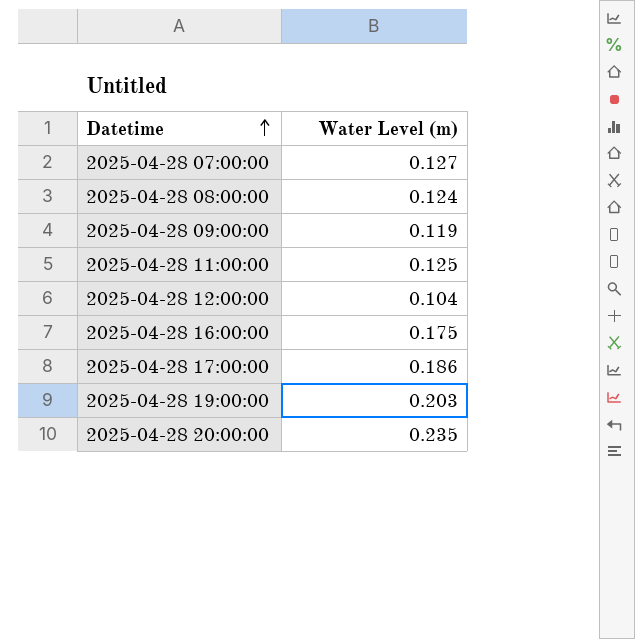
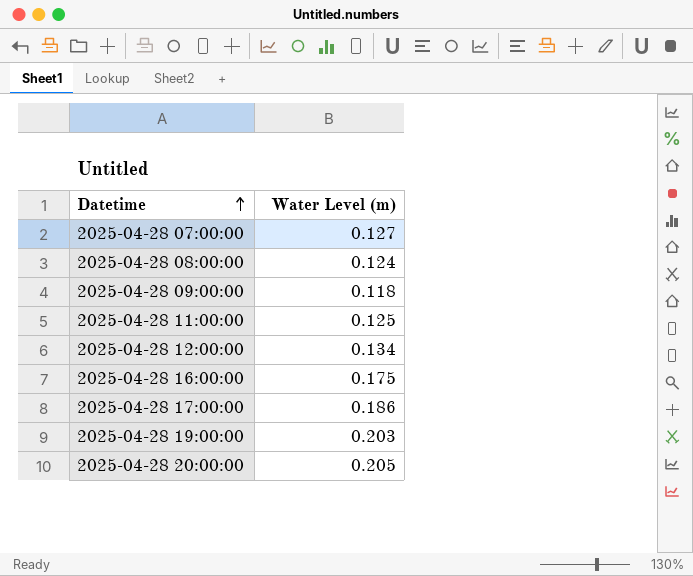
2025-04-28 09:00:00 | Water Level (m): 0.119 -> 0.118
2025-04-28 12:00:00 | Water Level (m): 0.104 -> 0.134
2025-04-28 20:00:00 | Water Level (m): 0.235 -> 0.205

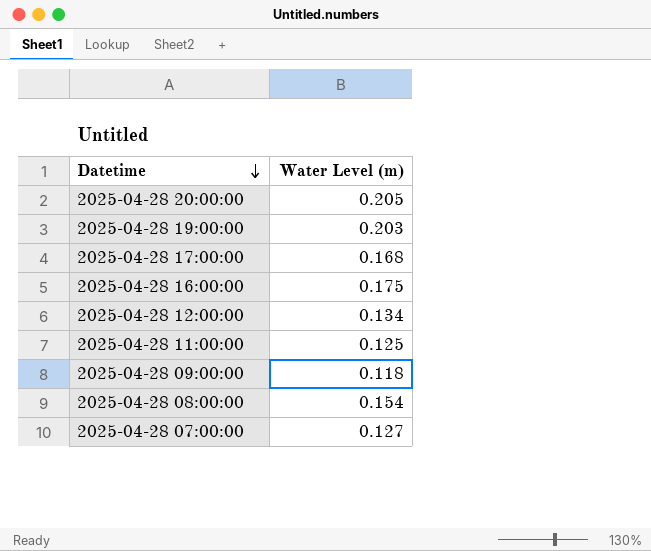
row order: Datetime ascending -> Datetime descending
2025-04-28 17:00:00 | Water Level (m): 0.186 -> 0.168
2025-04-28 08:00:00 | Water Level (m): 0.124 -> 0.154

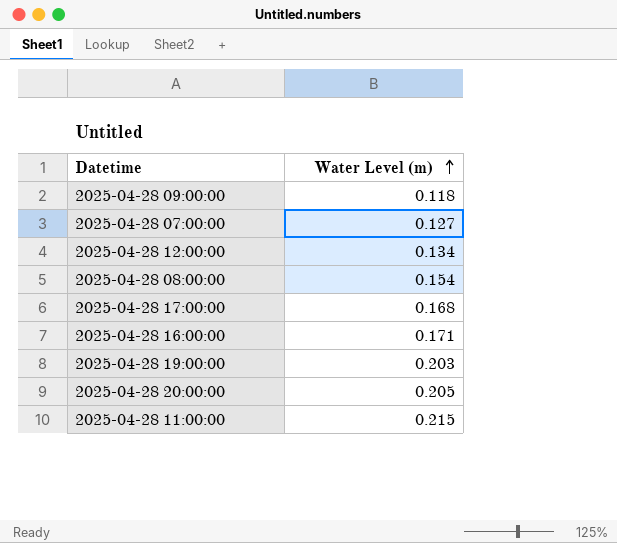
row order: Datetime descending -> Water Level (m) ascending
2025-04-28 16:00:00 | Water Level (m): 0.175 -> 0.171
2025-04-28 11:00:00 | Water Level (m): 0.125 -> 0.215

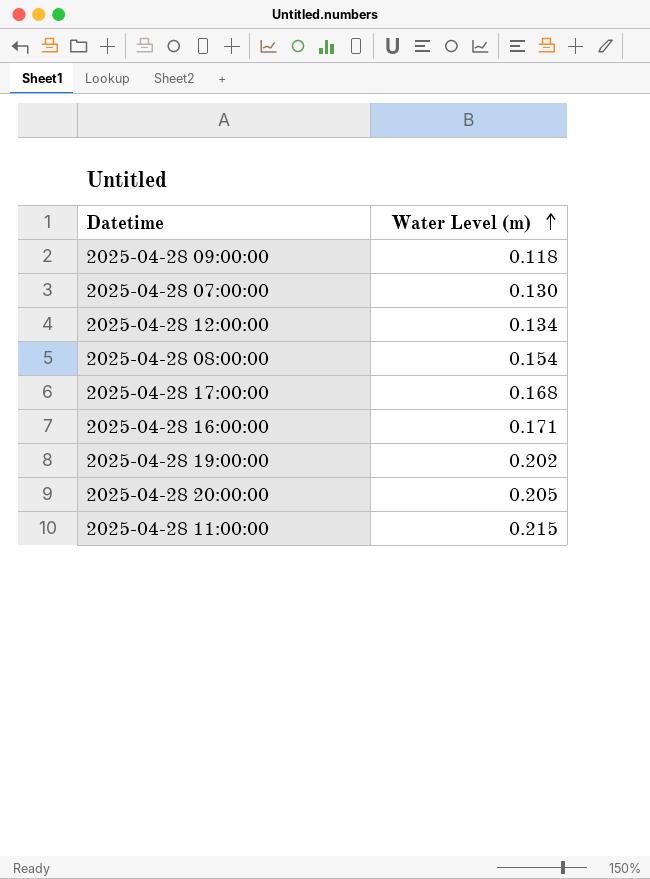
2025-04-28 07:00:00 | Water Level (m): 0.127 -> 0.130
2025-04-28 19:00:00 | Water Level (m): 0.203 -> 0.202

